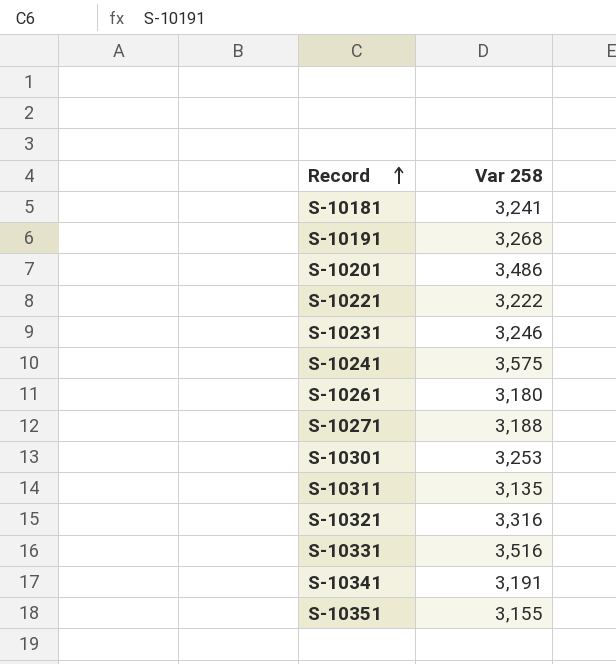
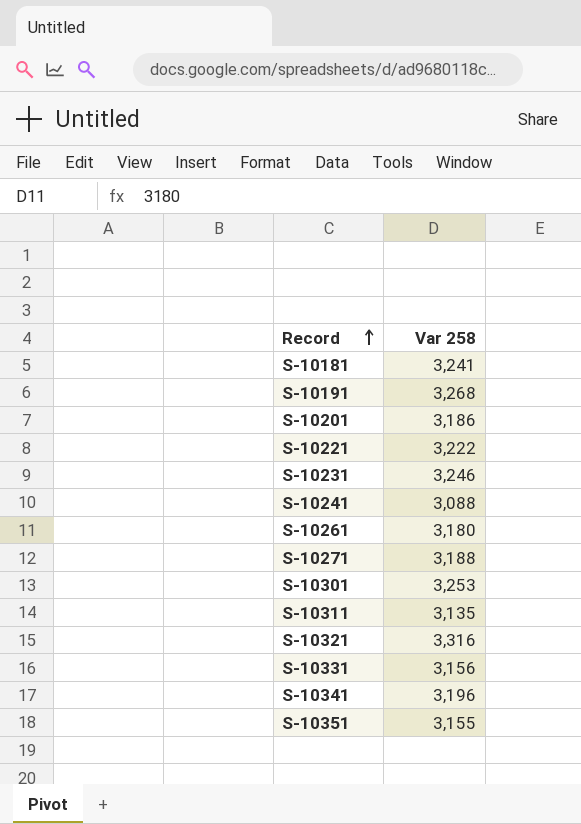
S-10201 | Var 258: 3,486 -> 3,186
S-10241 | Var 258: 3,575 -> 3,088
S-10331 | Var 258: 3,516 -> 3,156
S-10341 | Var 258: 3,191 -> 3,196

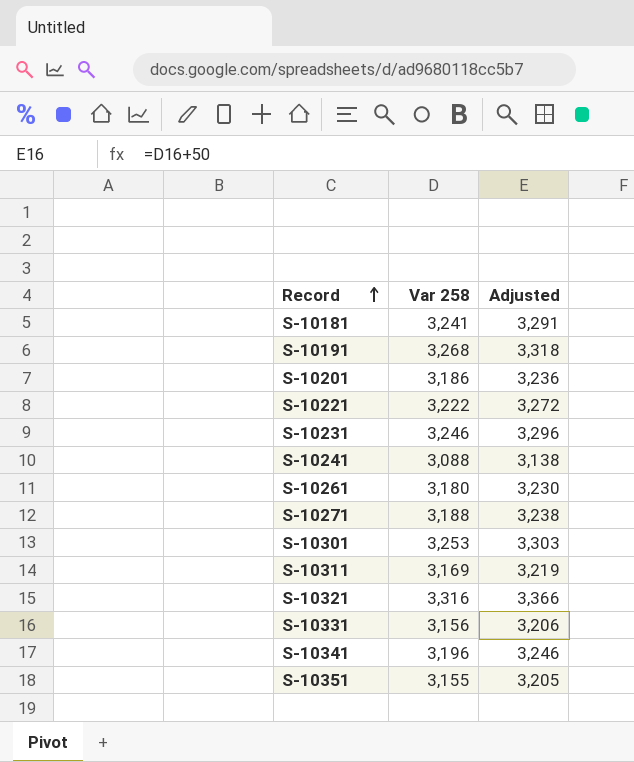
column Adjusted | formula: none -> [Var 258] + 50
S-10311 | Var 258: 3,135 -> 3,169

